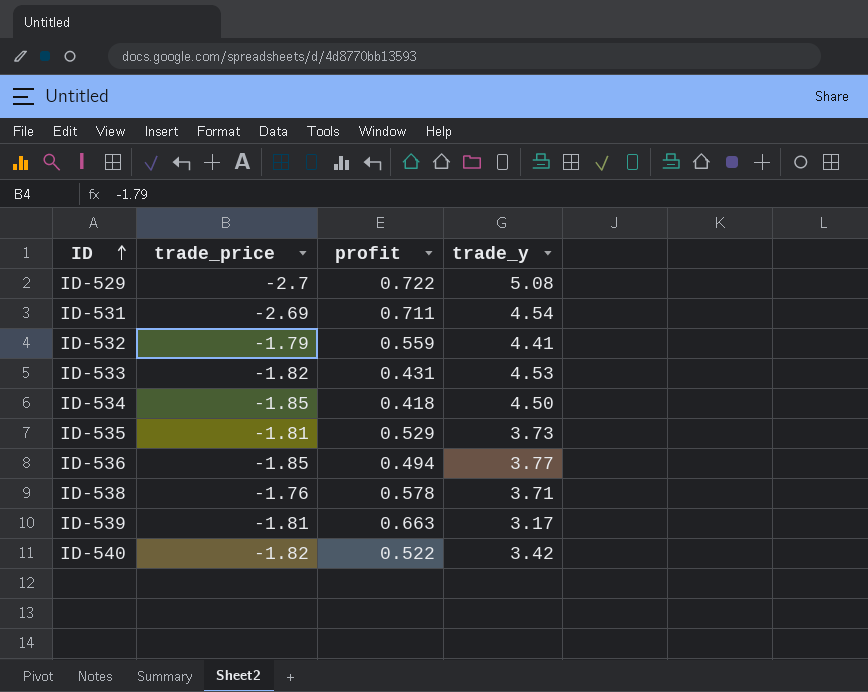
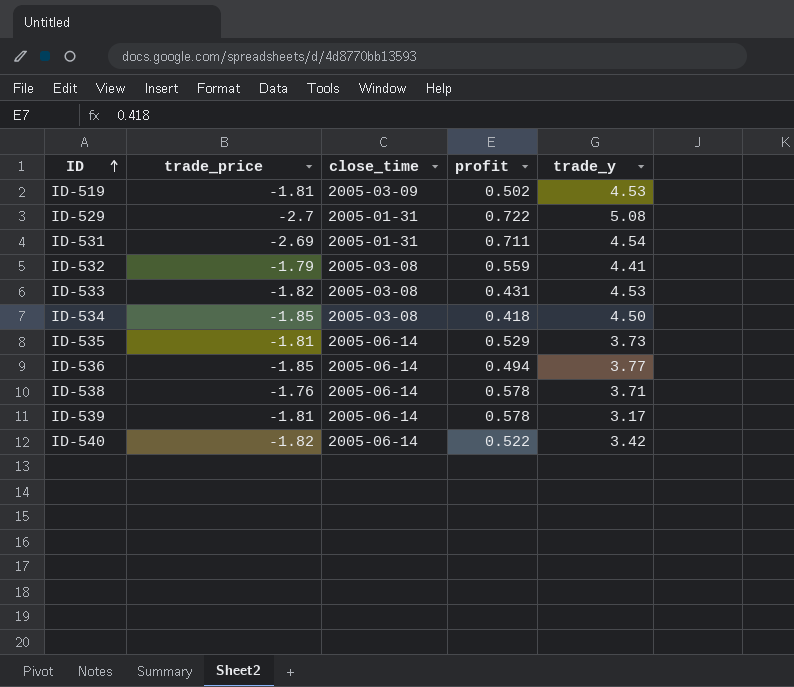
column close_time | position: none -> 3
row ID-519: none -> -1.81 | 2005-03-09 | 0.502 | 4.53
ID-539 | profit: 0.663 -> 0.578

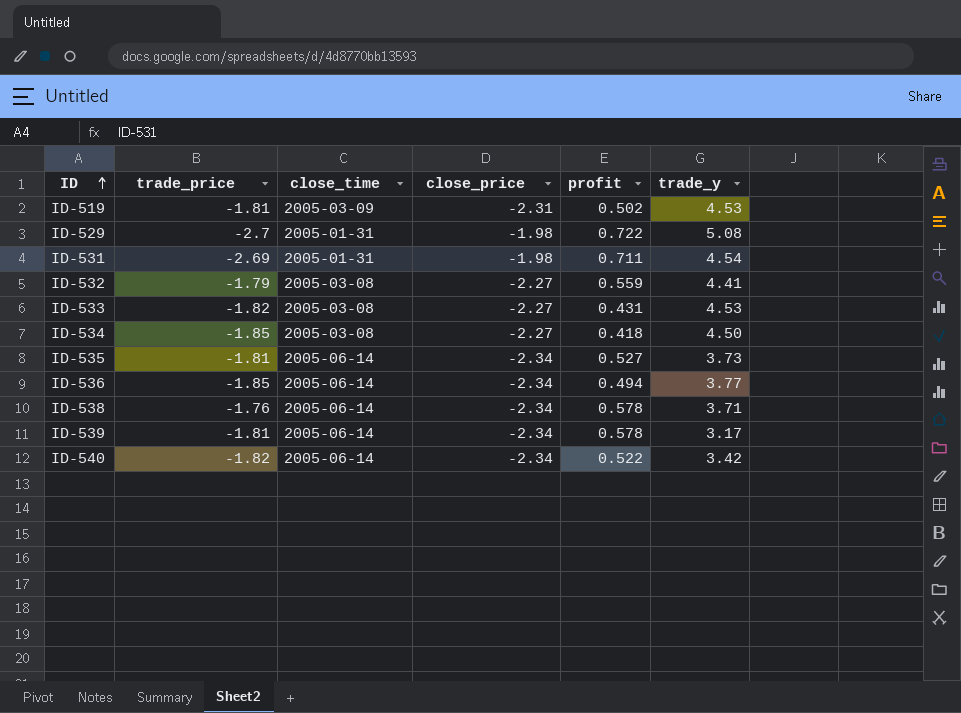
column close_price | position: none -> 4
ID-535 | profit: 0.529 -> 0.527

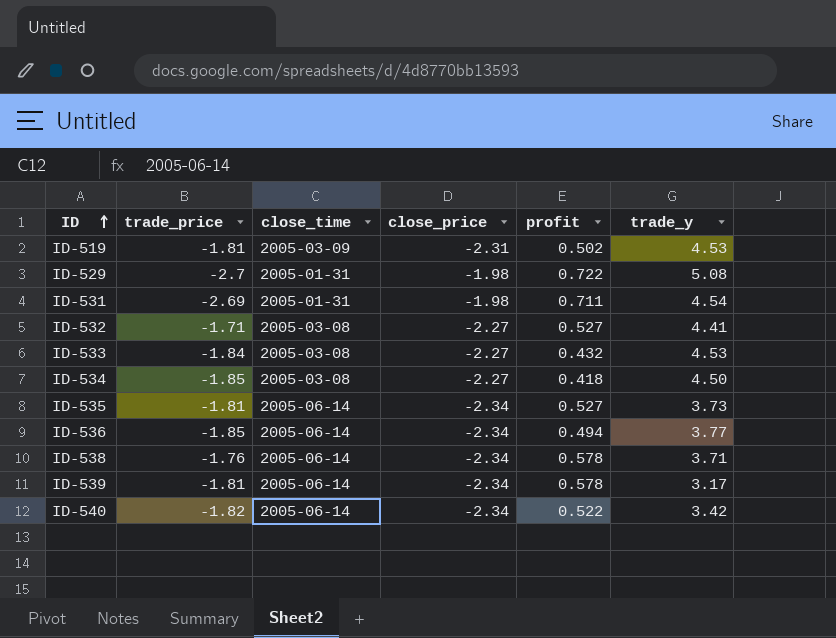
ID-532 | trade_price: -1.79 -> -1.71
ID-532 | profit: 0.559 -> 0.527
ID-533 | trade_price: -1.82 -> -1.84
ID-533 | profit: 0.431 -> 0.432

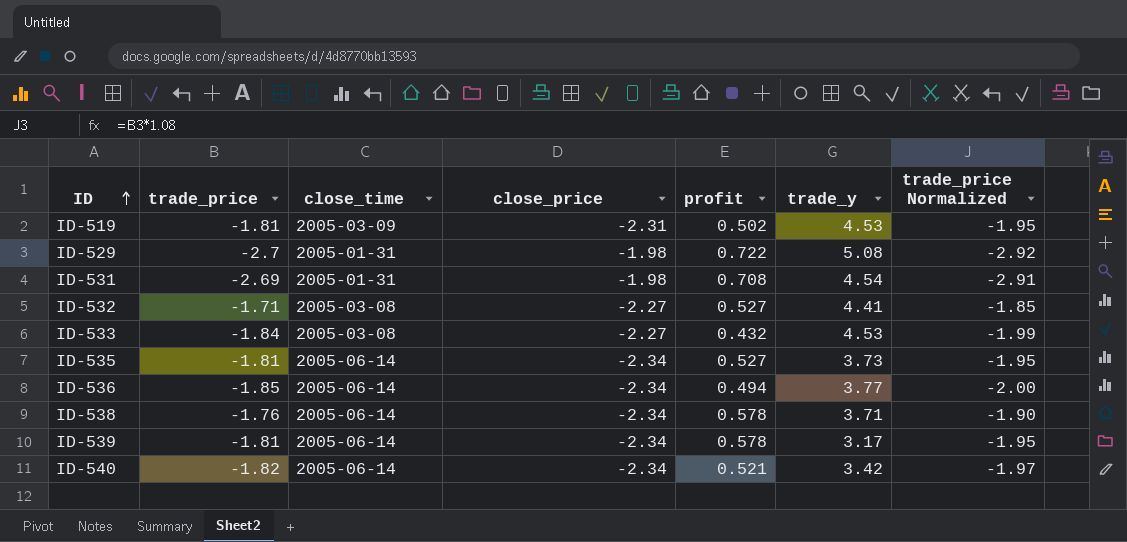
column trade_price Normalized | formula: none -> [trade_price] * 1.08
row ID-534: -1.85 | 2005-03-08 | -2.27 | 0.418 | 4.50 -> none
ID-531 | profit: 0.711 -> 0.708
ID-540 | profit: 0.522 -> 0.521

